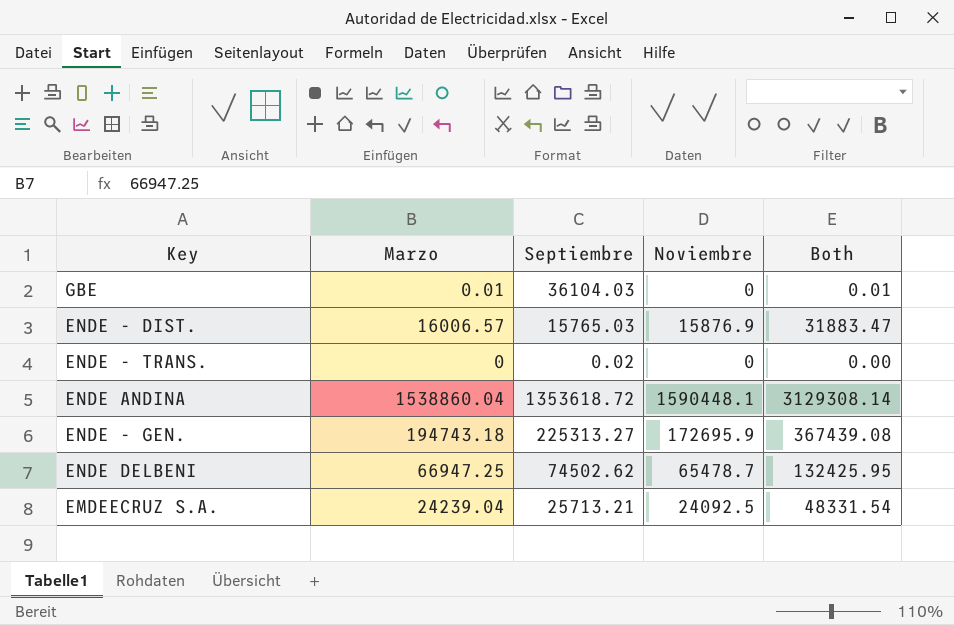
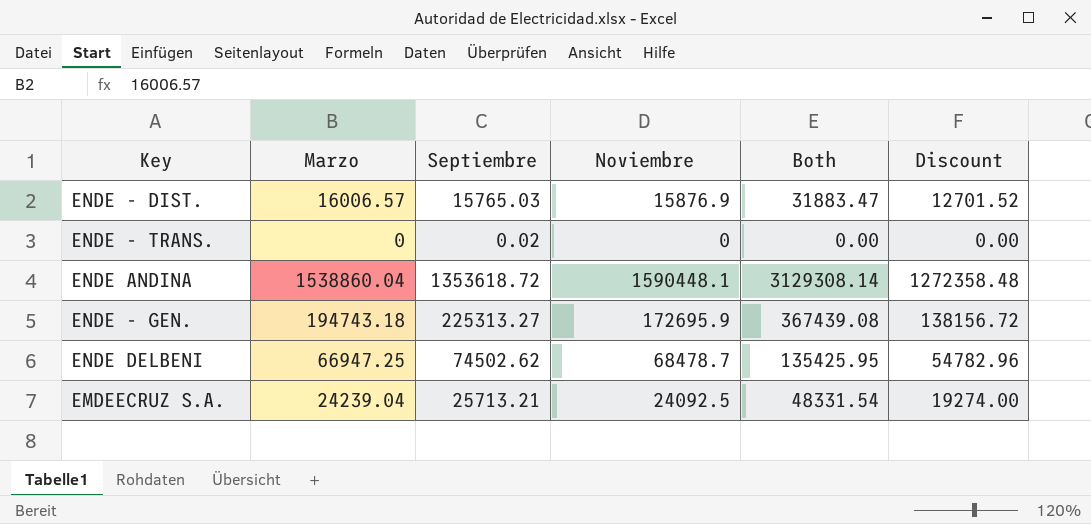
column Discount | formula: none -> [Noviembre] * 0.8
row GBE: 0.01 | 36104.03 | 0 | 0.01 -> none
ENDE DELBENI | Noviembre: 65478.7 -> 68478.7
ENDE DELBENI | Both: 132425.95 -> 135425.95

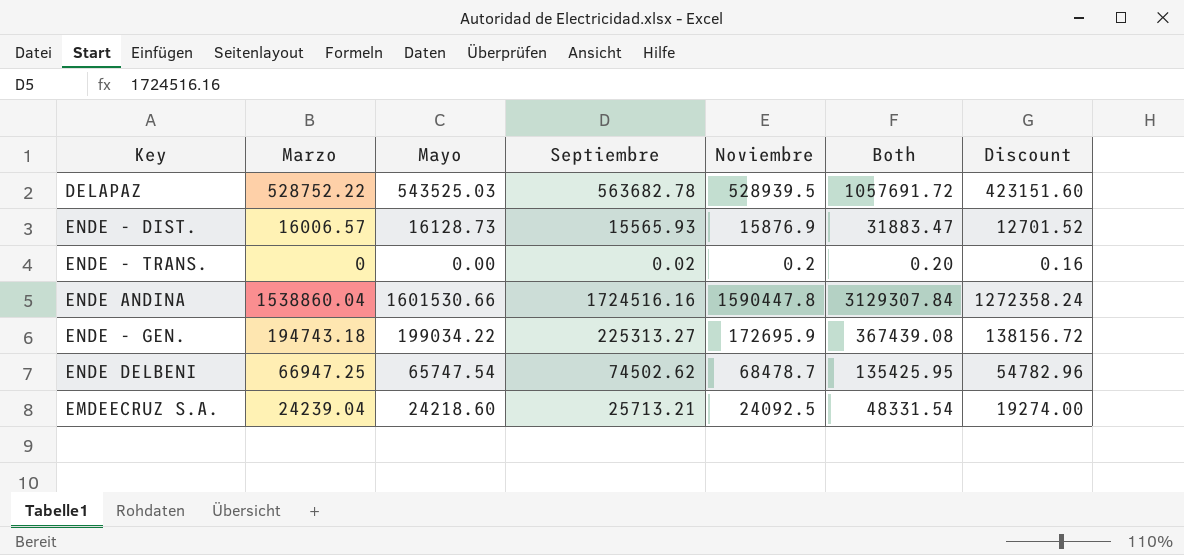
column Mayo | position: none -> 3
row DELAPAZ: none -> 528752.22 | 543525.03 | 563682.78 | 528939.5 | 1057691.72 | 423151.60
ENDE - DIST. | Septiembre: 15765.03 -> 15565.93
ENDE - TRANS. | Noviembre: 0 -> 0.2
ENDE - TRANS. | Both: 0.00 -> 0.20
ENDE - TRANS. | Discount: 0.00 -> 0.16
ENDE ANDINA | Septiembre: 1353618.72 -> 1724516.16
ENDE ANDINA | Noviembre: 1590448.1 -> 1590447.8
ENDE ANDINA | Both: 3129308.14 -> 3129307.84
ENDE ANDINA | Discount: 1272358.48 -> 1272358.24

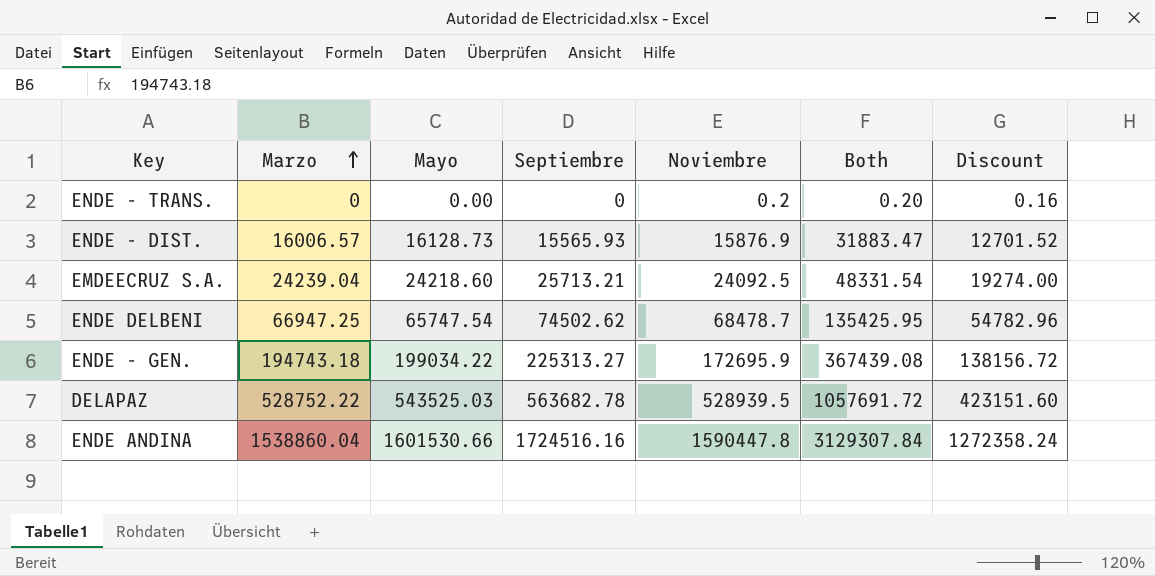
row order: none -> Marzo ascending
ENDE - TRANS. | Septiembre: 0.02 -> 0

